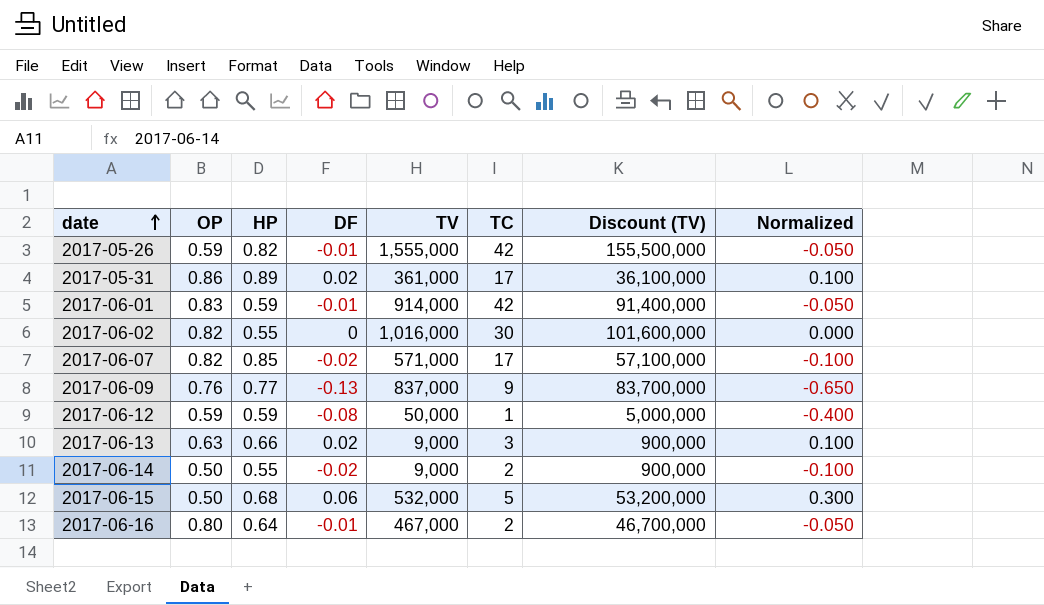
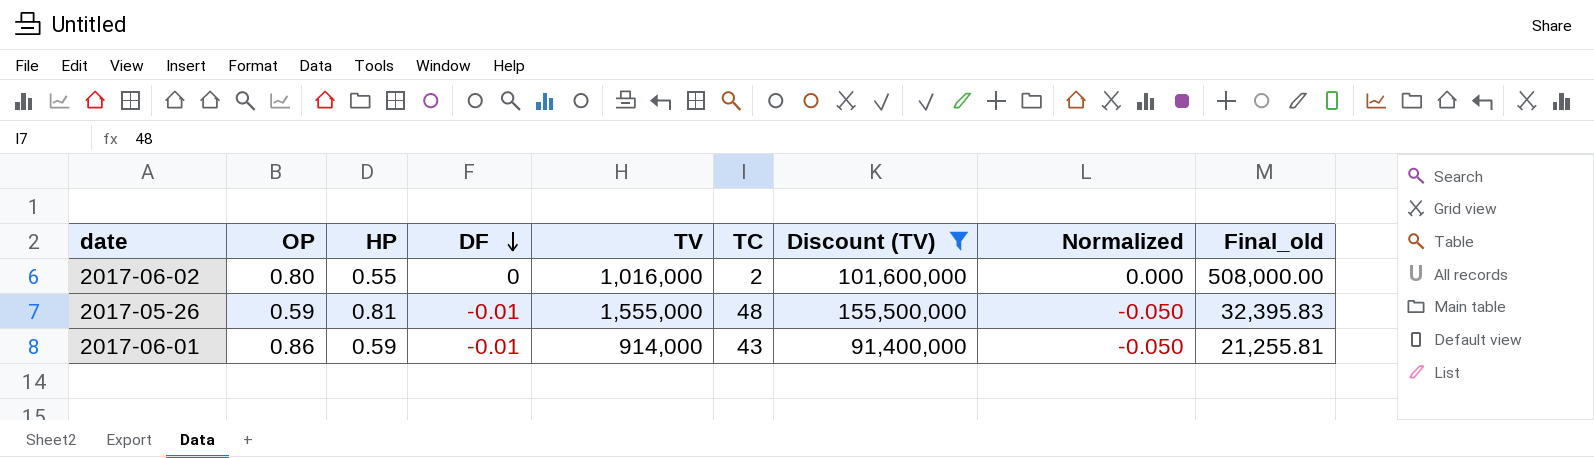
filter: none -> Discount (TV) >= 91,400,000
row order: date ascending -> DF descending
column Final_old | formula: none -> [TV] / [TC]
2017-06-02 | OP: 0.82 -> 0.80
2017-06-02 | TC: 30 -> 2
2017-05-26 | HP: 0.82 -> 0.81
2017-05-26 | TC: 42 -> 48
2017-06-01 | OP: 0.83 -> 0.86
2017-06-01 | TC: 42 -> 43

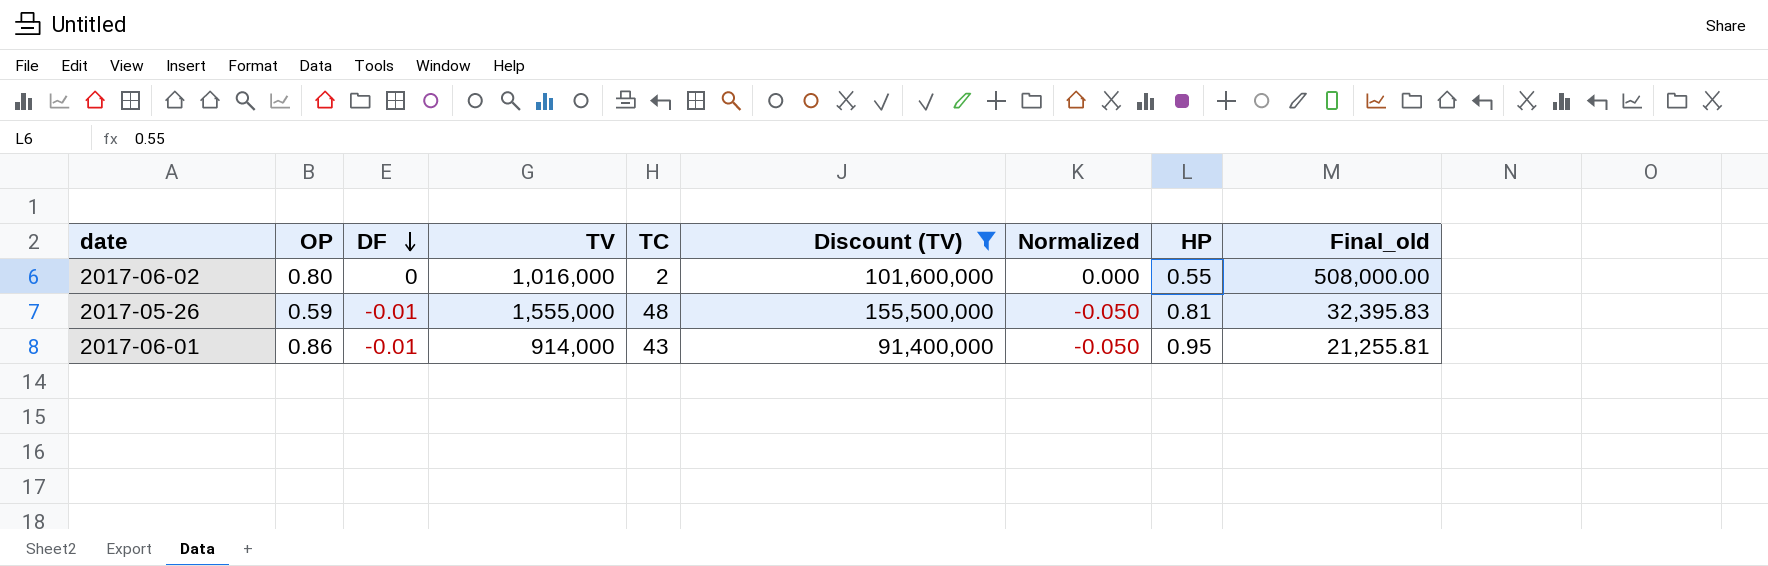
column HP | position: 3 -> 8
2017-06-01 | HP: 0.59 -> 0.95

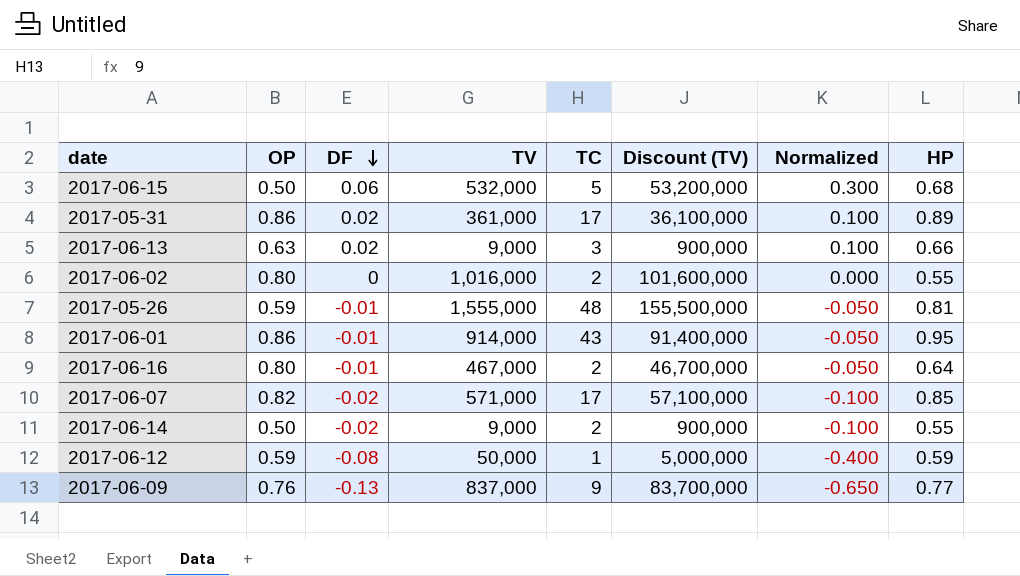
filter: Discount (TV) >= 91,400,000 -> none
column Final_old | formula: [TV] / [TC] -> none

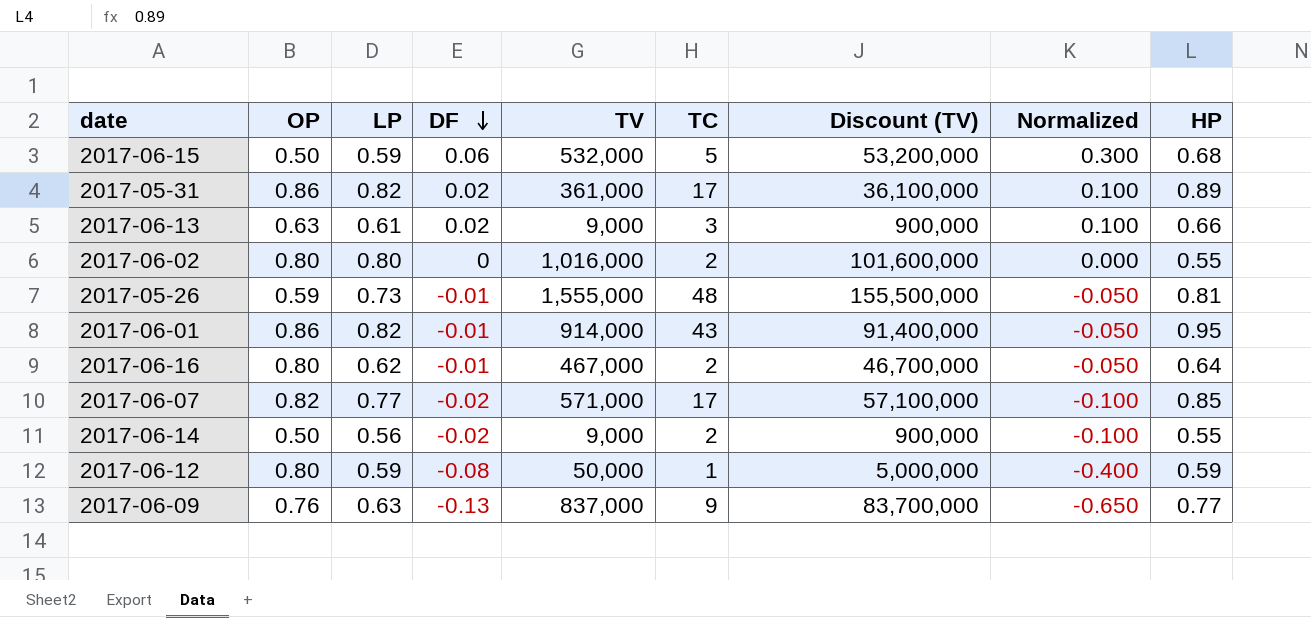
column LP | position: none -> 3
2017-06-12 | OP: 0.59 -> 0.80

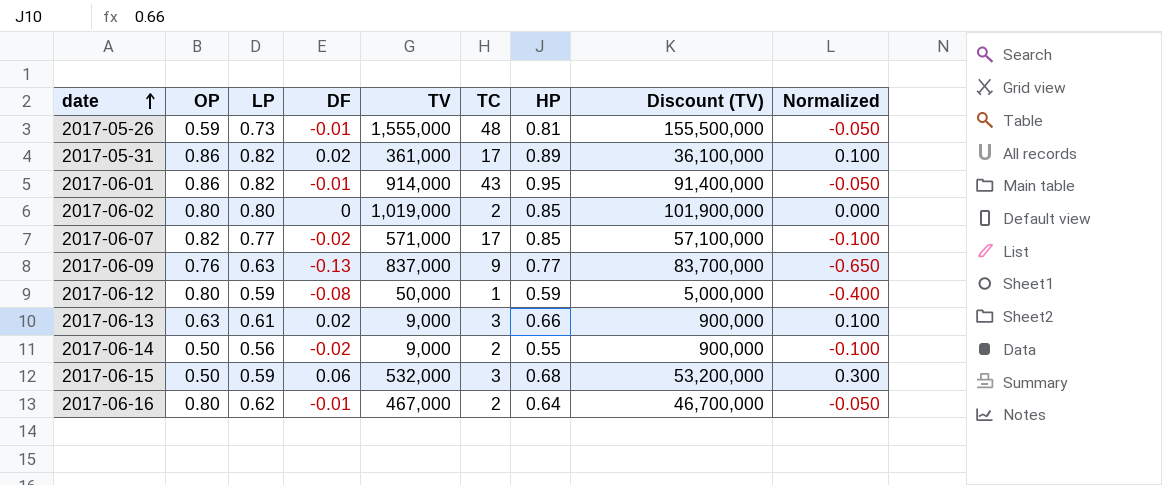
row order: DF descending -> date ascending
column HP | position: 9 -> 7
2017-06-02 | TV: 1,016,000 -> 1,019,000
2017-06-02 | HP: 0.55 -> 0.85
2017-06-02 | Discount (TV): 101,600,000 -> 101,900,000
2017-06-15 | TC: 5 -> 3

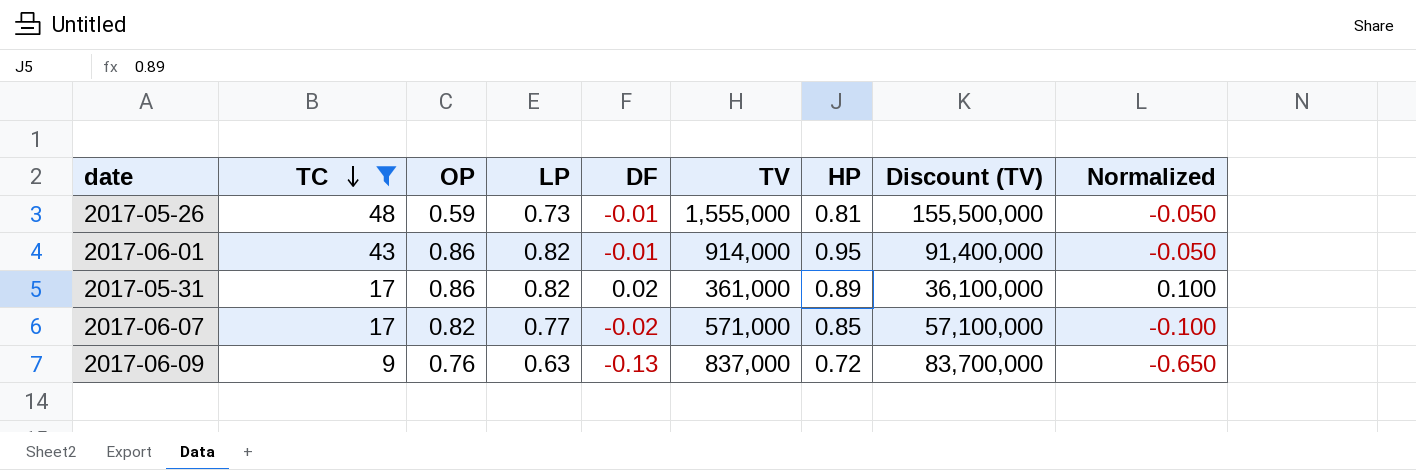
filter: none -> TC >= 9
row order: date ascending -> TC descending
column TC | position: 6 -> 2
2017-06-09 | HP: 0.77 -> 0.72

